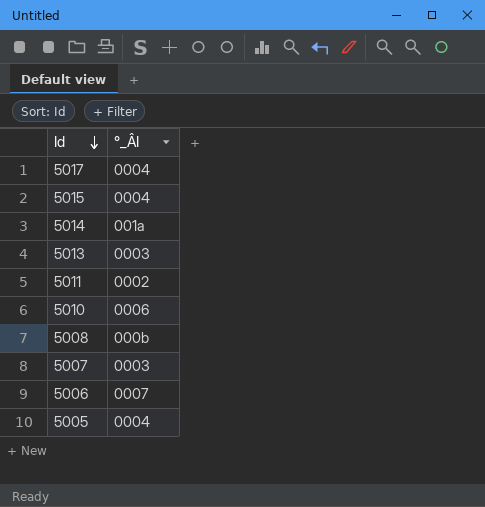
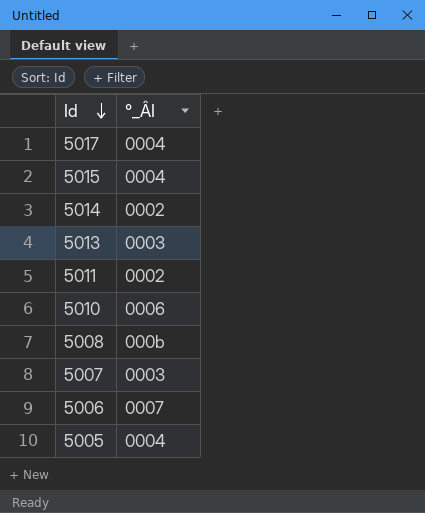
5014 | °_ÂI: 001a -> 0002

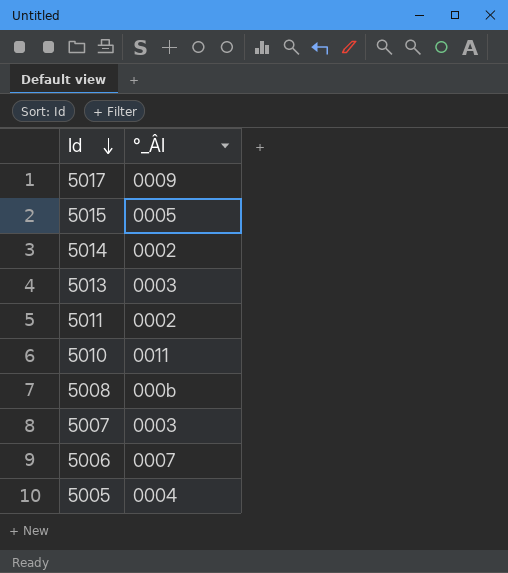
5017 | °_ÂI: 0004 -> 0009
5015 | °_ÂI: 0004 -> 0005
5010 | °_ÂI: 0006 -> 0011

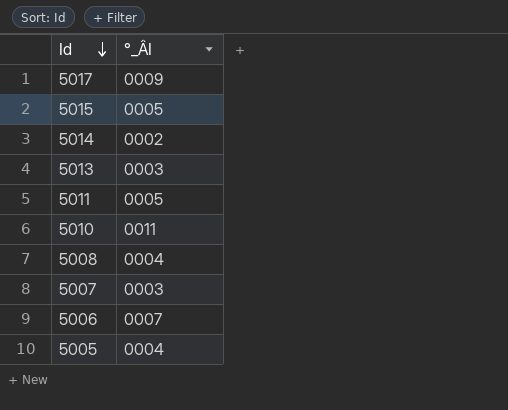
5011 | °_ÂI: 0002 -> 0005
5008 | °_ÂI: 000b -> 0004

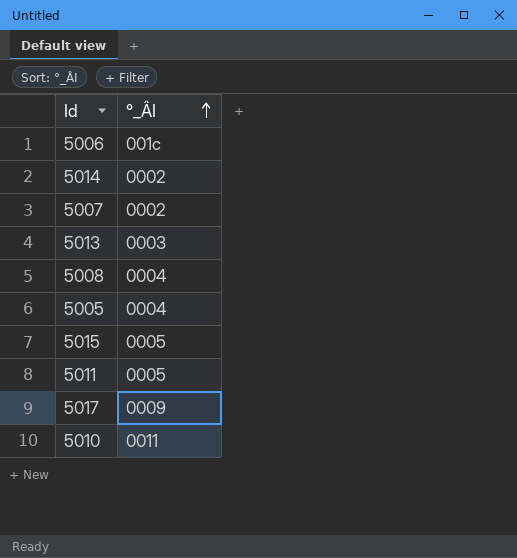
row order: Id descending -> °_ÂI ascending
5006 | °_ÂI: 0007 -> 001c
5007 | °_ÂI: 0003 -> 0002

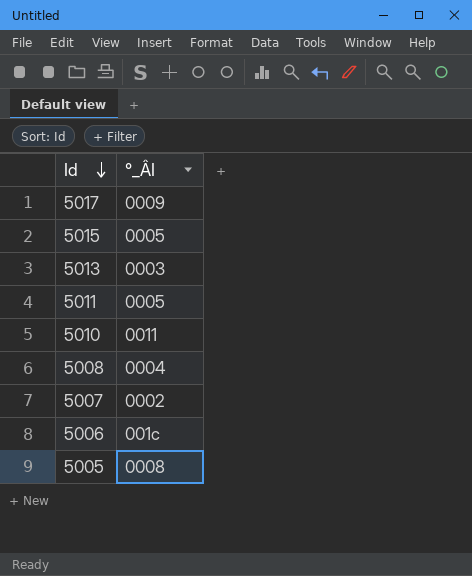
row order: °_ÂI ascending -> Id descending
row 5014: 0002 -> none
5005 | °_ÂI: 0004 -> 0008

